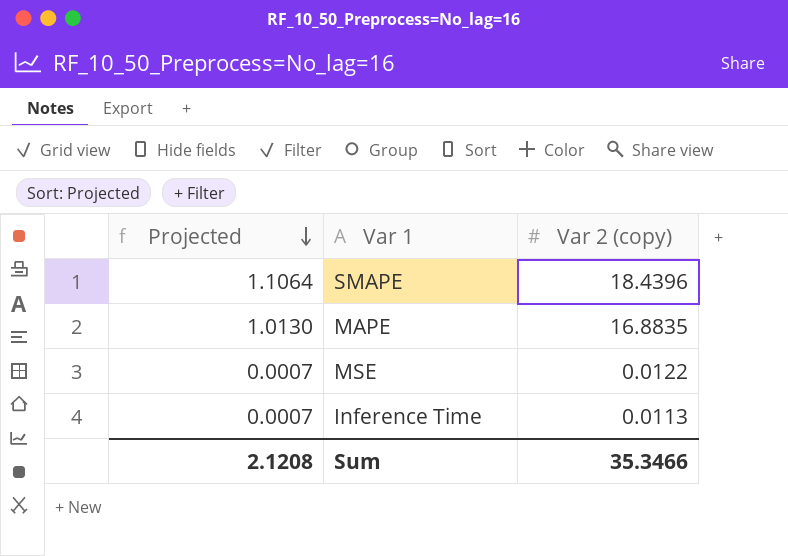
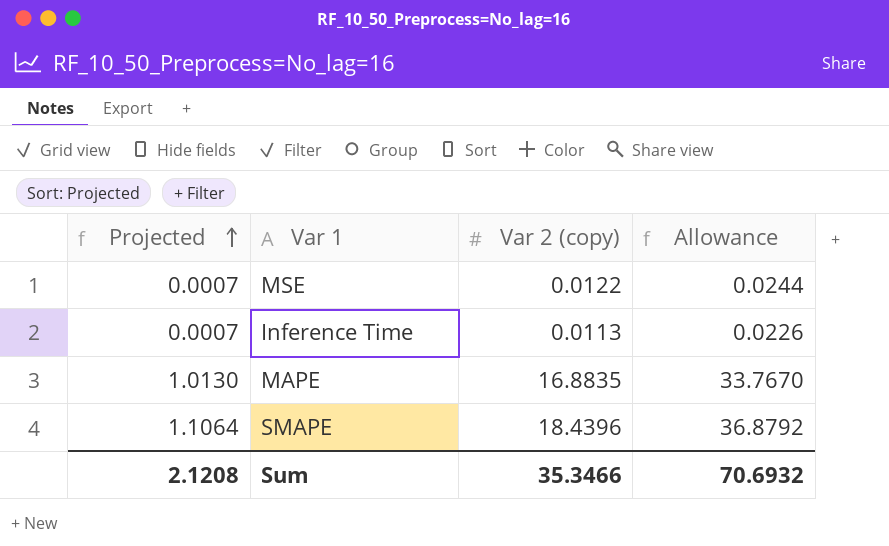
row order: Projected descending -> Projected ascending
column Allowance | formula: none -> [Var 2 (copy)] * 2

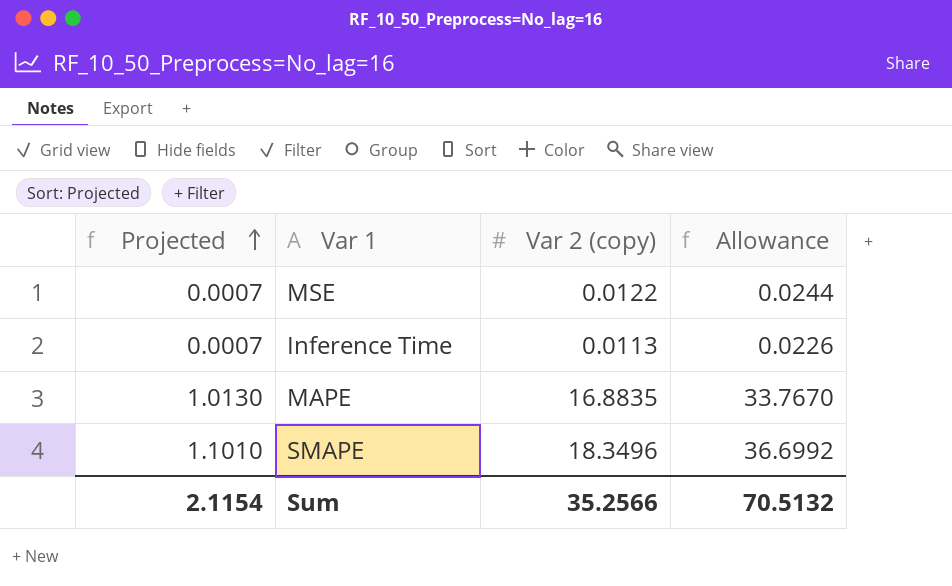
SMAPE | Projected: 1.1064 -> 1.1010
SMAPE | Var 2 (copy): 18.4396 -> 18.3496
SMAPE | Allowance: 36.8792 -> 36.6992
Sum | Projected: 2.1208 -> 2.1154
Sum | Var 2 (copy): 35.3466 -> 35.2566
Sum | Allowance: 70.6932 -> 70.5132

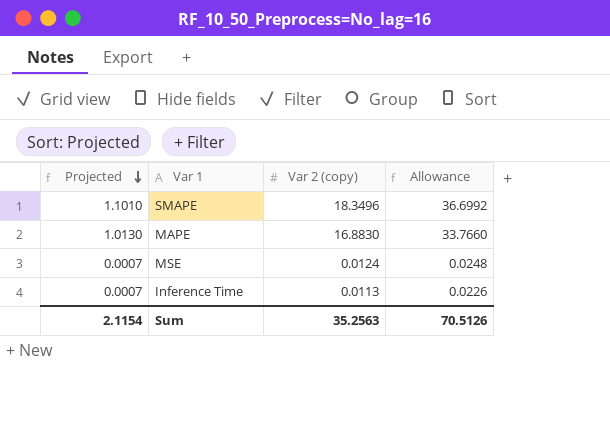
row order: Projected ascending -> Projected descending
MAPE | Var 2 (copy): 16.8835 -> 16.8830
MAPE | Allowance: 33.7670 -> 33.7660
MSE | Var 2 (copy): 0.0122 -> 0.0124
MSE | Allowance: 0.0244 -> 0.0248
Sum | Var 2 (copy): 35.2566 -> 35.2563
Sum | Allowance: 70.5132 -> 70.5126

